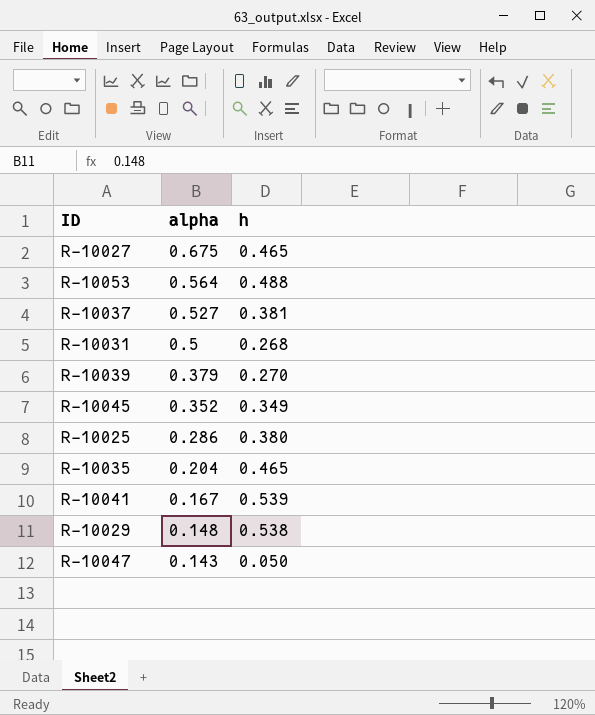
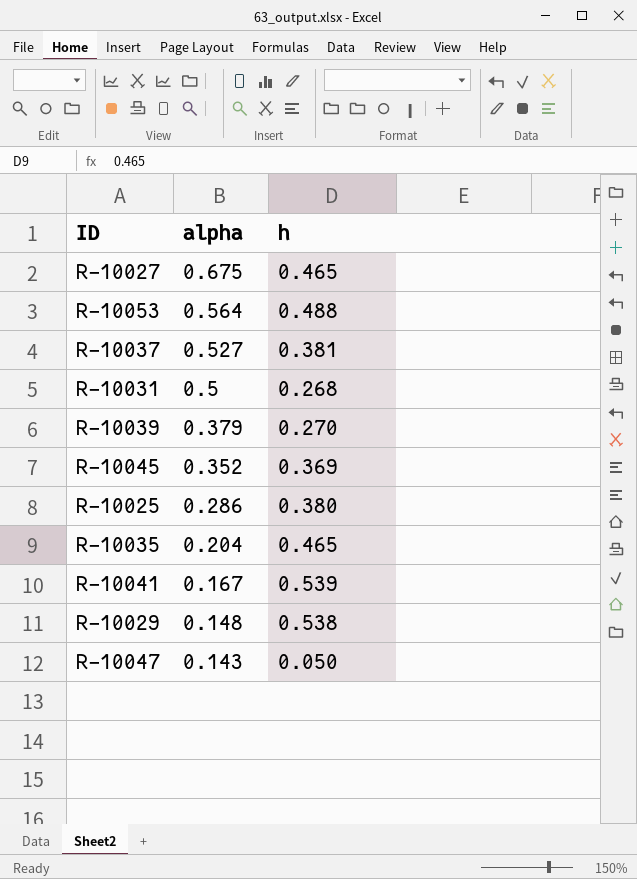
R-10045 | h: 0.349 -> 0.369

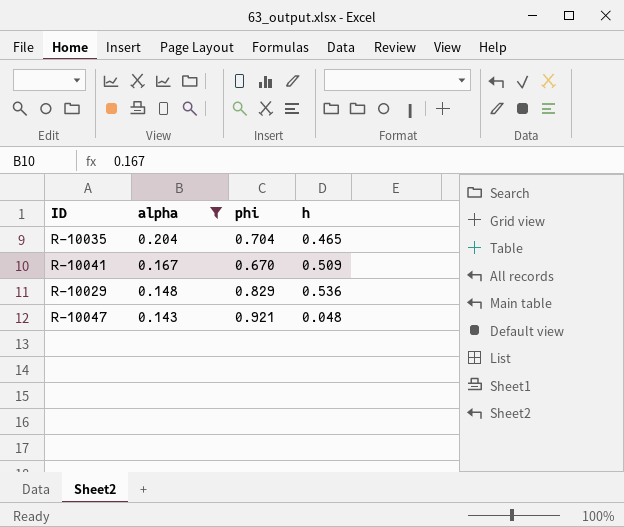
filter: none -> alpha <= 0.204
column phi | position: none -> 3
R-10041 | h: 0.539 -> 0.509
R-10029 | h: 0.538 -> 0.536
R-10047 | h: 0.050 -> 0.048

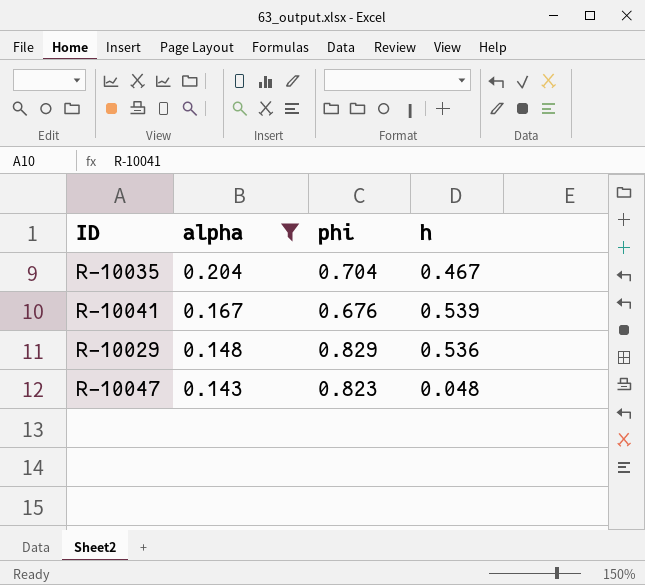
R-10035 | h: 0.465 -> 0.467
R-10041 | phi: 0.670 -> 0.676
R-10041 | h: 0.509 -> 0.539
R-10047 | phi: 0.921 -> 0.823

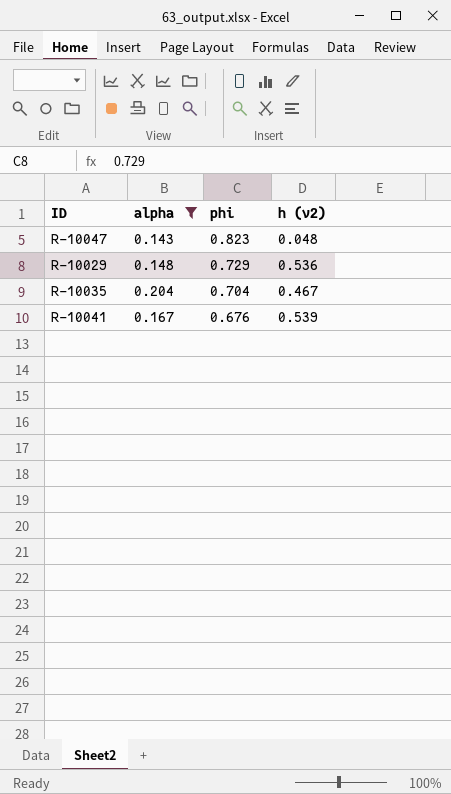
row order: alpha descending -> phi descending
column name: h -> h (v2)
R-10029 | phi: 0.829 -> 0.729

